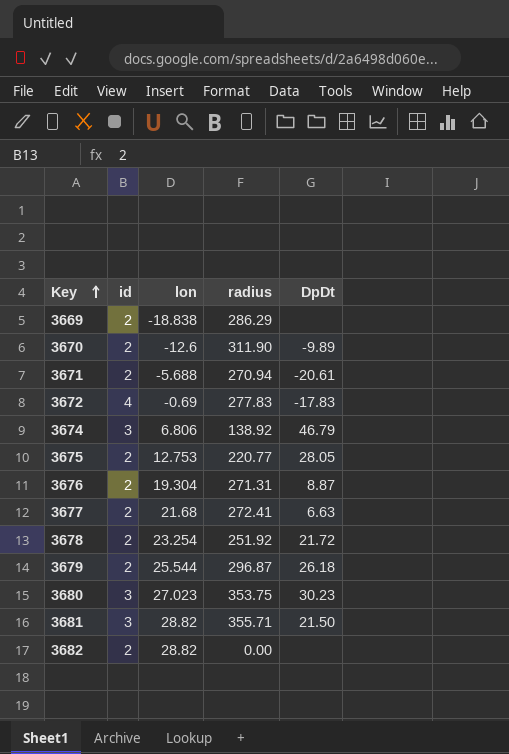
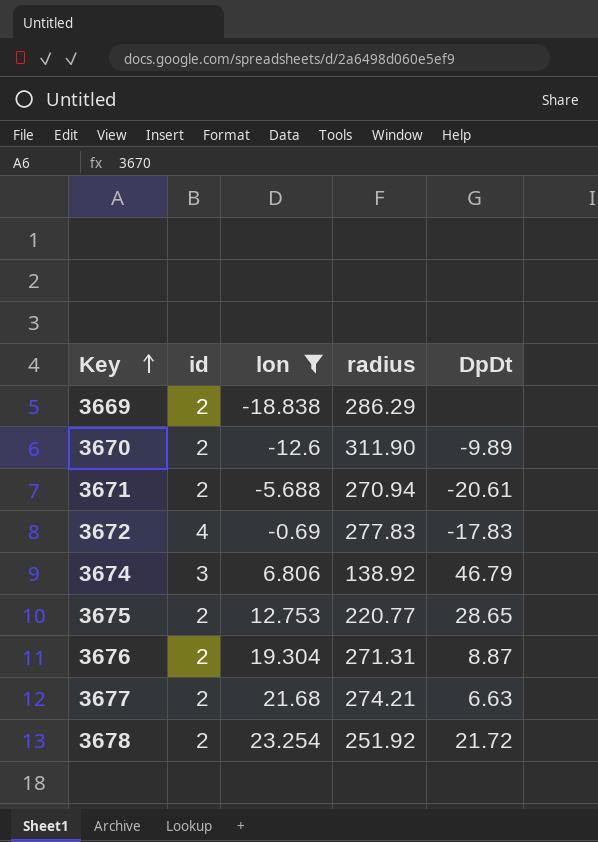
filter: none -> lon <= 23.254
3675 | DpDt: 28.05 -> 28.65
3677 | radius: 272.41 -> 274.21

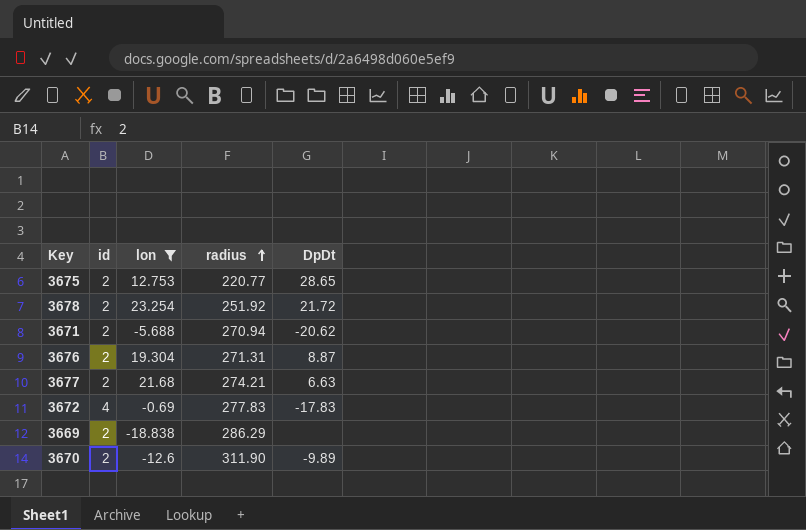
row order: Key ascending -> radius ascending
row 3674: 3 | 6.806 | 138.92 | 46.79 -> none
3671 | DpDt: -20.61 -> -20.62

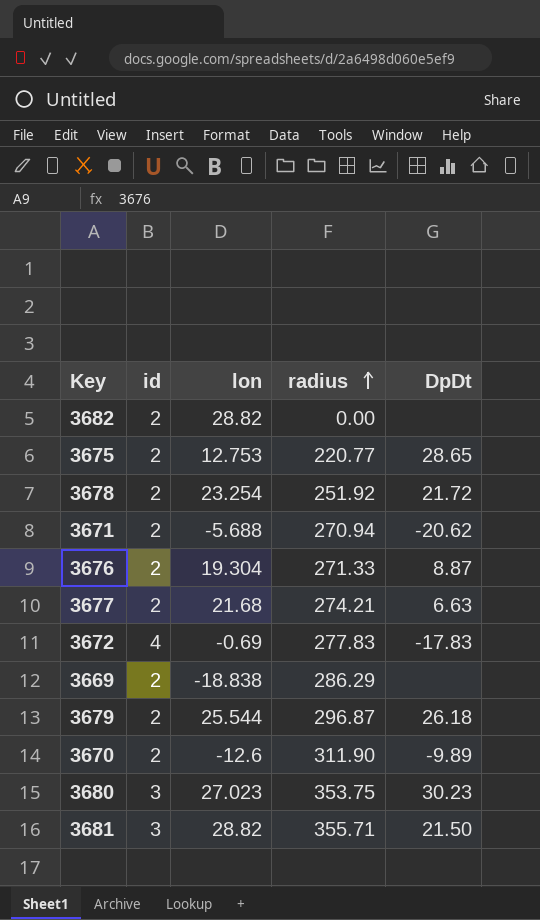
filter: lon <= 23.254 -> none
3676 | radius: 271.31 -> 271.33

